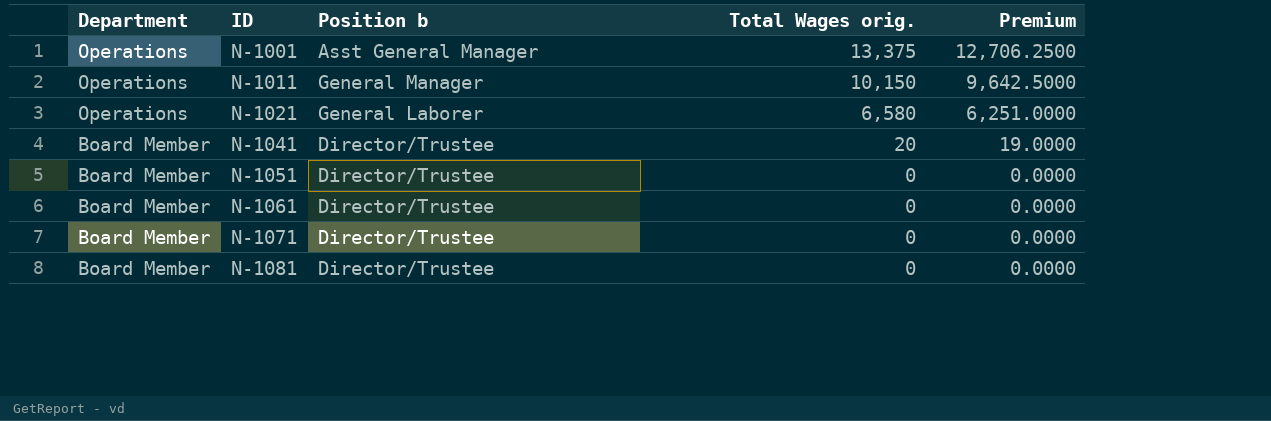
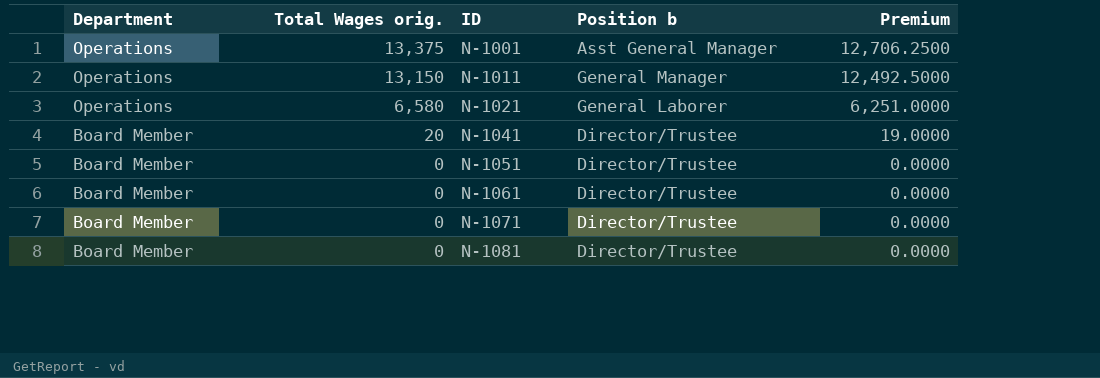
column Total Wages orig. | position: 4 -> 2
N-1011 | Total Wages orig.: 10,150 -> 13,150
N-1011 | Premium: 9,642.5000 -> 12,492.5000

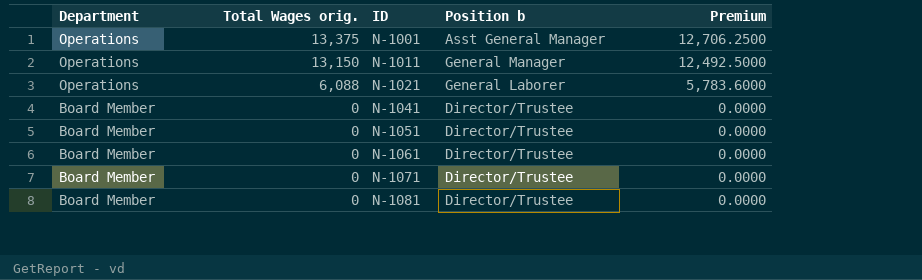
N-1021 | Total Wages orig.: 6,580 -> 6,088
N-1021 | Premium: 6,251.0000 -> 5,783.6000
N-1041 | Total Wages orig.: 20 -> 0
N-1041 | Premium: 19.0000 -> 0.0000

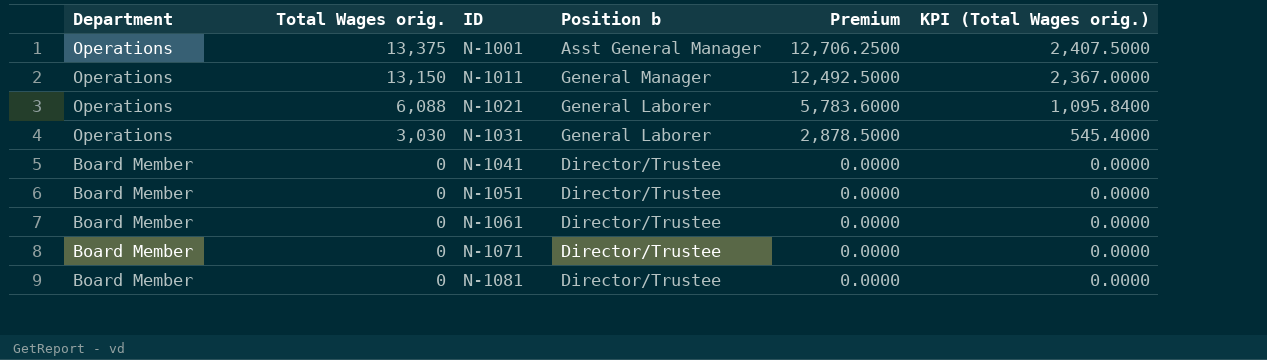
column KPI (Total Wages orig.) | formula: none -> [Total Wages orig.] * 0.18
row N-1031: none -> Operations | 3,030 | General Laborer | 2,878.5000 | 545.4000

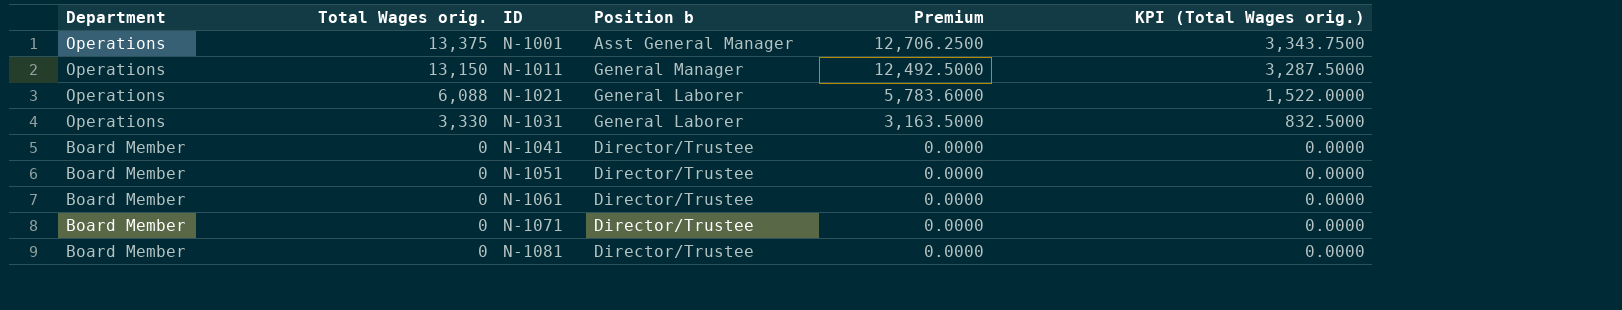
column KPI (Total Wages orig.) | formula: [Total Wages orig.] * 0.18 -> [Total Wages orig.] * 0.25
N-1031 | Total Wages orig.: 3,030 -> 3,330
N-1031 | Premium: 2,878.5000 -> 3,163.5000

